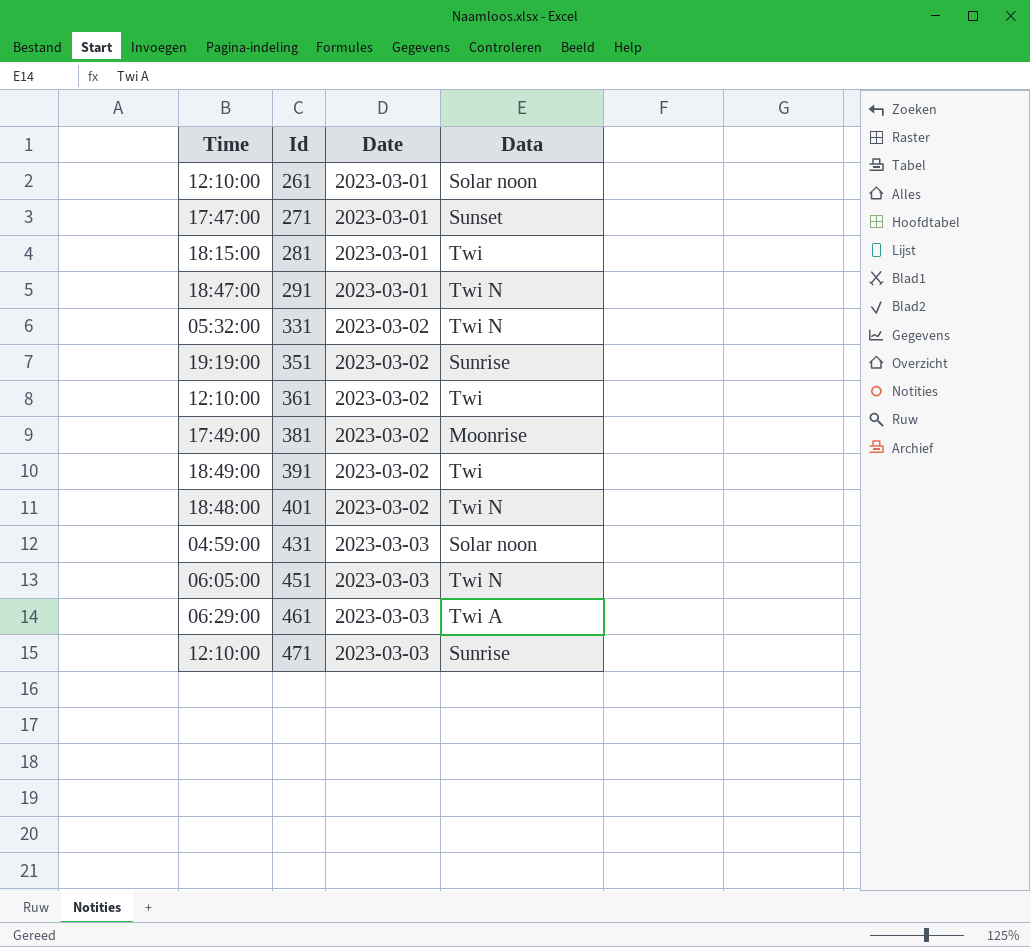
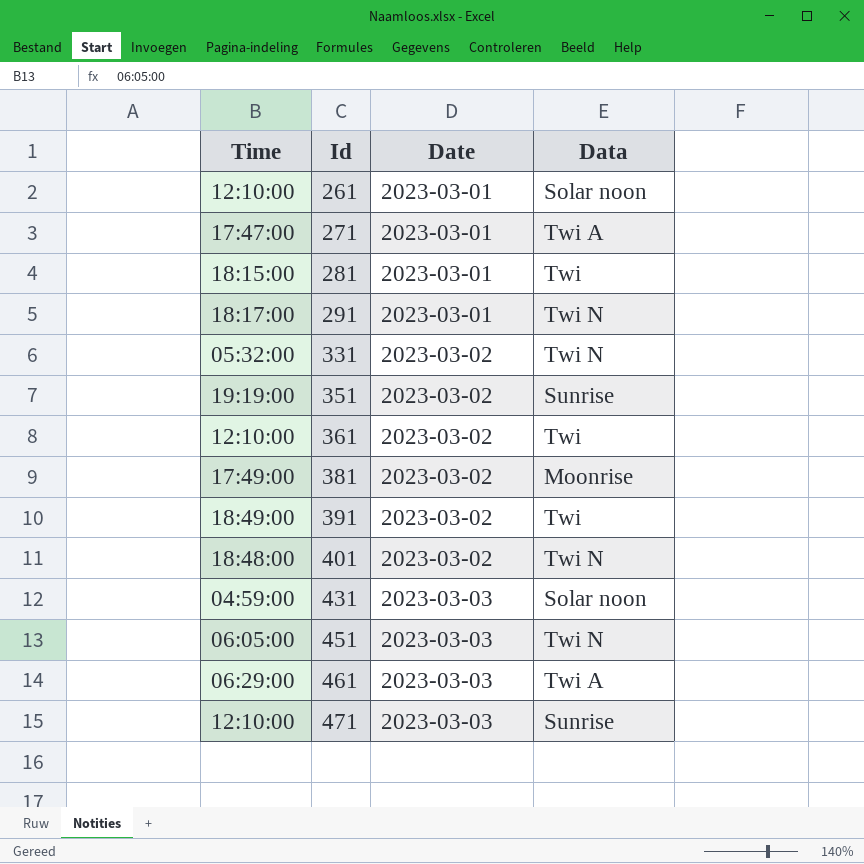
271 | Data: Sunset -> Twi A
291 | Time: 18:47:00 -> 18:17:00

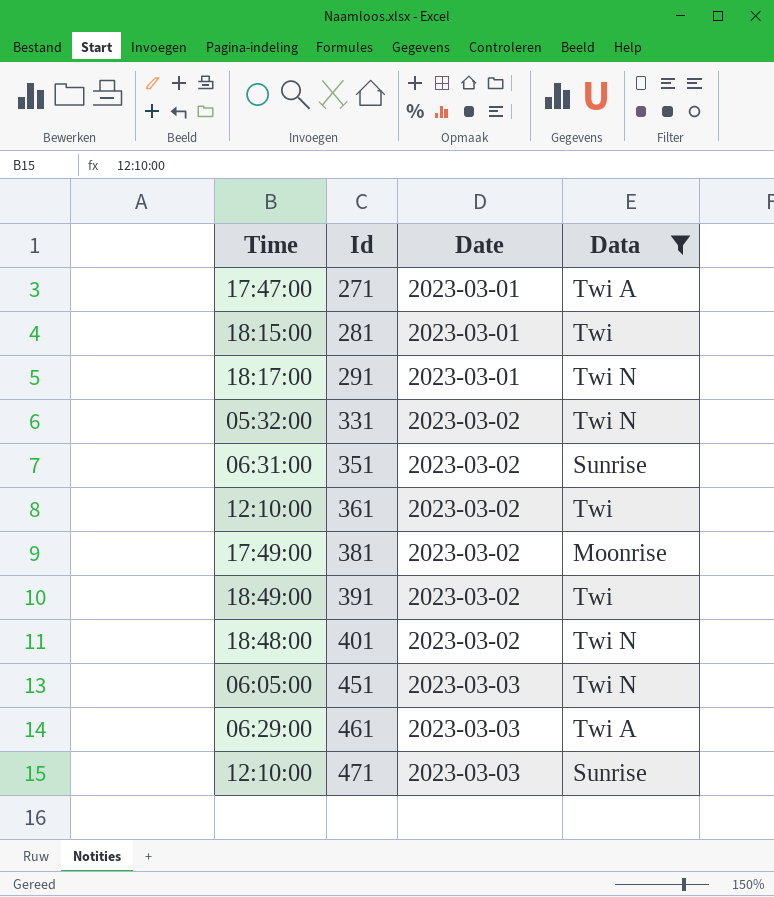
filter: none -> Data != Solar noon
351 | Time: 19:19:00 -> 06:31:00

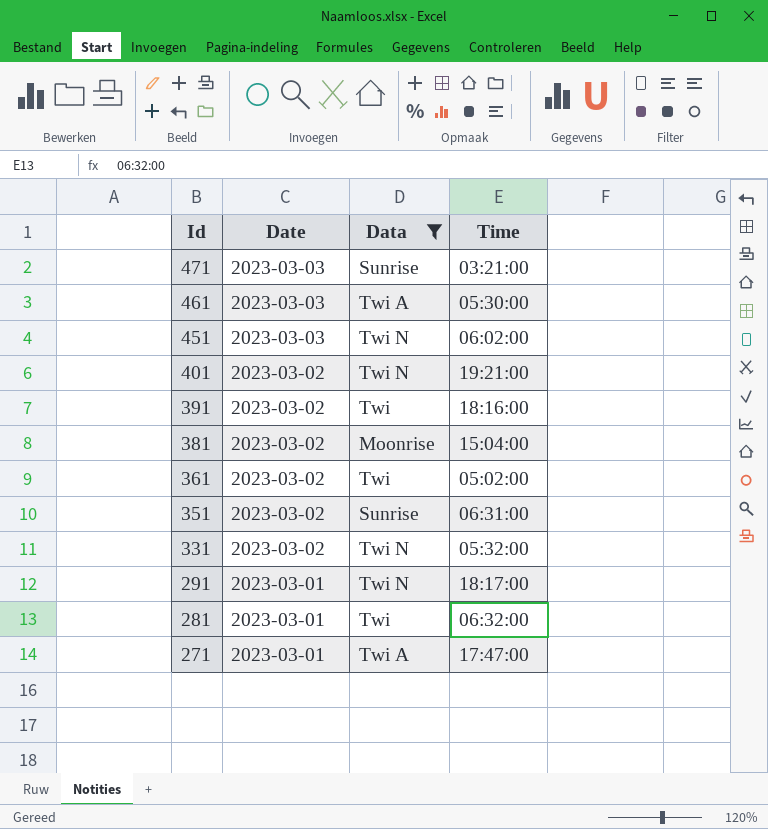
row order: Id ascending -> Id descending
column Time | position: 1 -> 4
471 | Time: 12:10:00 -> 03:21:00
461 | Time: 06:29:00 -> 05:30:00
451 | Time: 06:05:00 -> 06:02:00
401 | Time: 18:48:00 -> 19:21:00
391 | Time: 18:49:00 -> 18:16:00
381 | Time: 17:49:00 -> 15:04:00
361 | Time: 12:10:00 -> 05:02:00
281 | Time: 18:15:00 -> 06:32:00

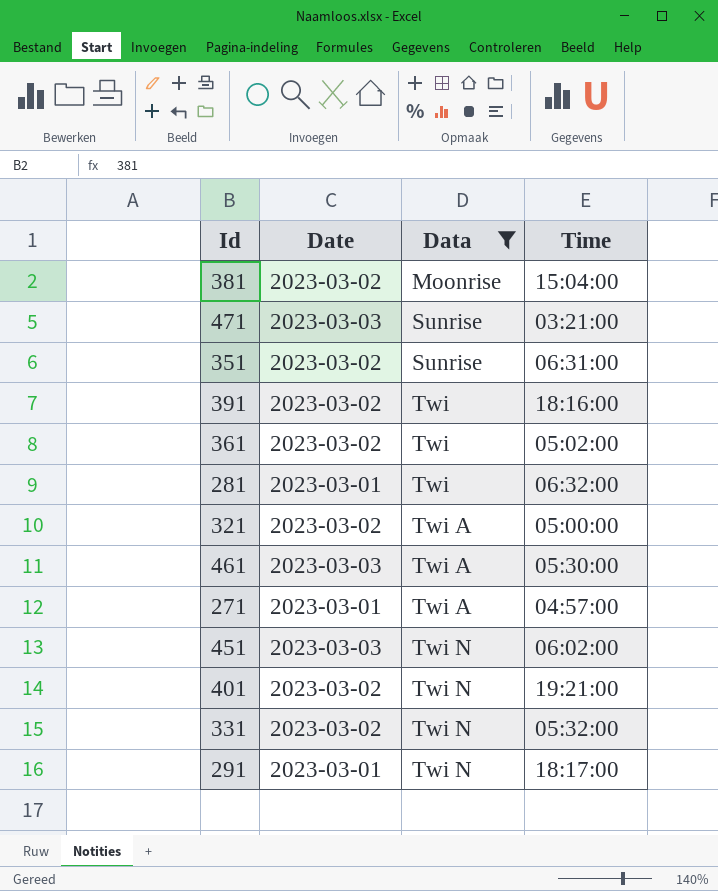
row order: Id descending -> Data ascending
row 321: none -> 2023-03-02 | Twi A | 05:00:00
271 | Time: 17:47:00 -> 04:57:00

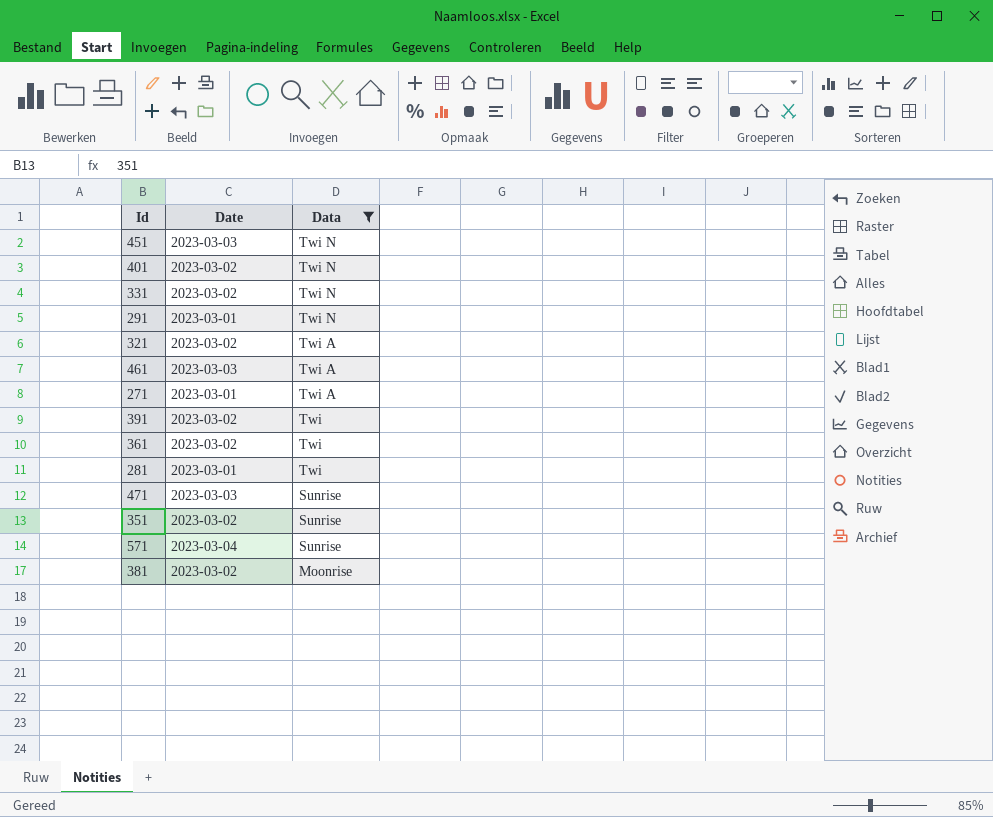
row order: Data ascending -> Data descending
column Time | position: 4 -> none
row 571: none -> 2023-03-04 | Sunrise

